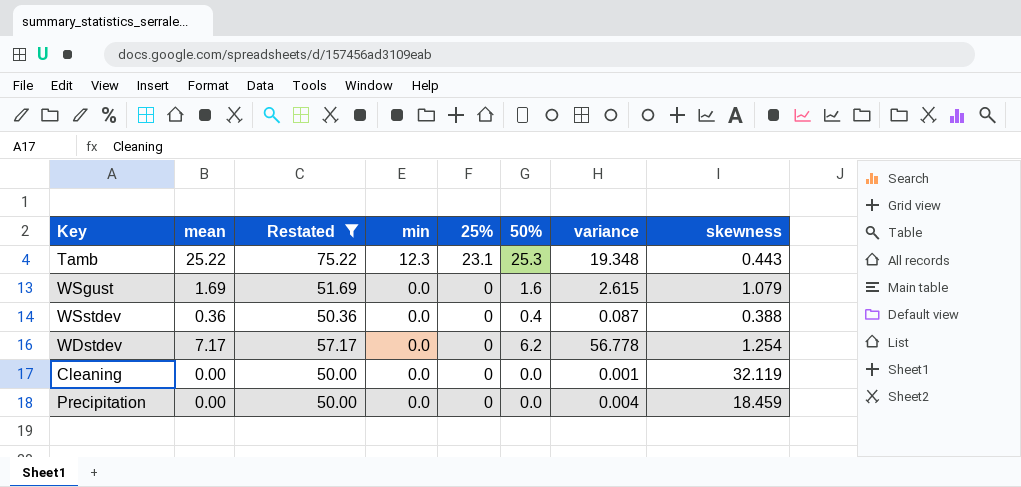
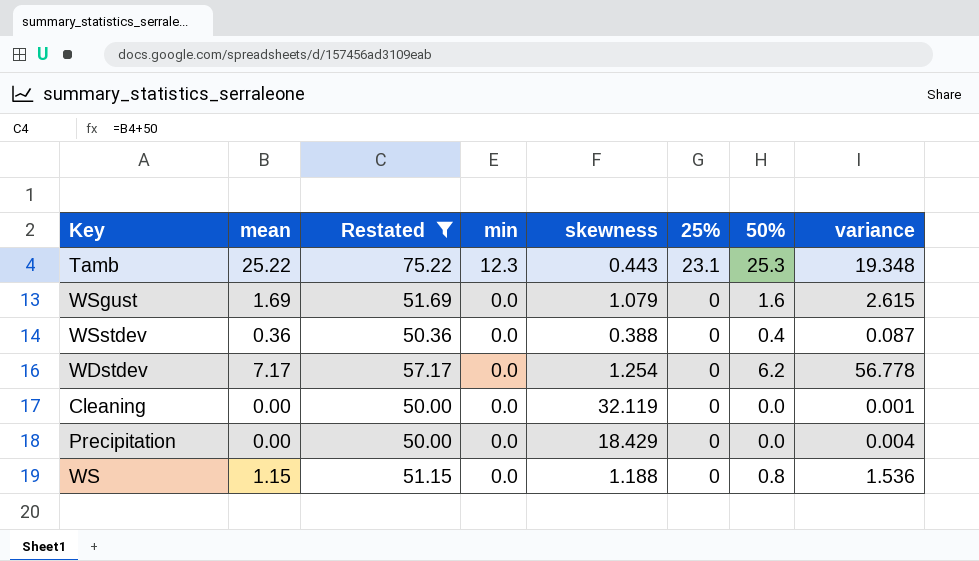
column skewness | position: 8 -> 5
Precipitation | skewness: 18.459 -> 18.429
row WS: none -> 1.15 | 51.15 | 0.0 | 1.188 | 0 | 0.8 | 1.536

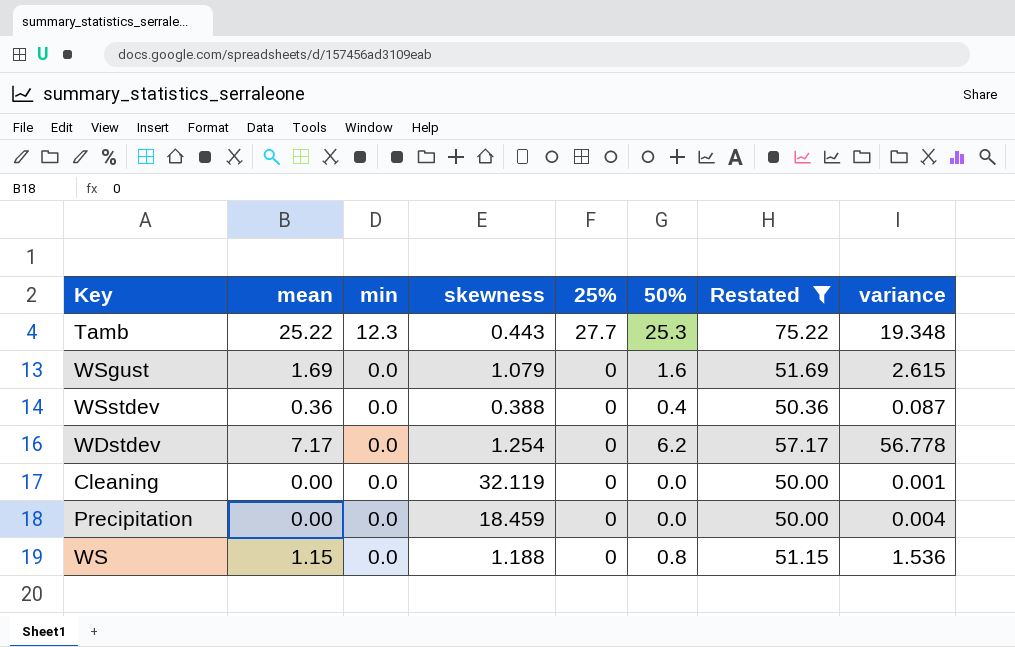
column Restated | position: 3 -> 7
Tamb | 25%: 23.1 -> 27.7
Precipitation | skewness: 18.429 -> 18.459

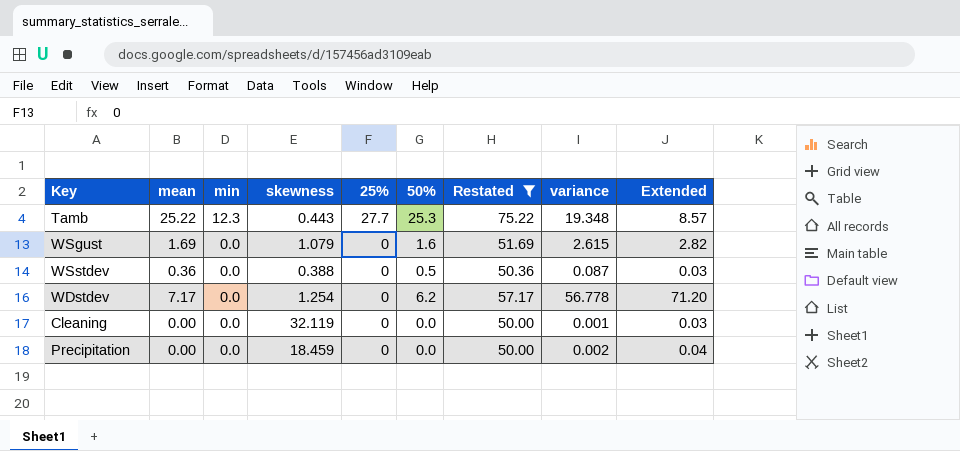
column Extended | formula: none -> [skewness] * [variance]
row WS: 1.15 | 0.0 | 1.188 | 0 | 0.8 | 51.15 | 1.536 -> none
WSstdev | 50%: 0.4 -> 0.5
Precipitation | variance: 0.004 -> 0.002

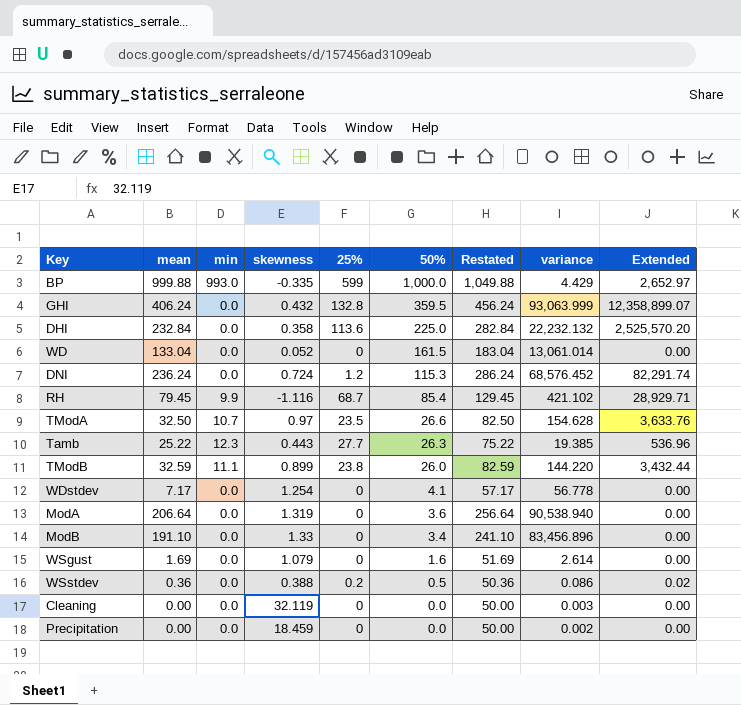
filter: Restated <= 75.22 -> none
row order: min descending -> 50% descending
column Extended | formula: [skewness] * [variance] -> [25%] * [variance]
Tamb | 50%: 25.3 -> 26.3
Tamb | variance: 19.348 -> 19.385
WDstdev | 50%: 6.2 -> 4.1
WSgust | variance: 2.615 -> 2.614
WSstdev | 25%: 0 -> 0.2
WSstdev | variance: 0.087 -> 0.086
Cleaning | variance: 0.001 -> 0.003

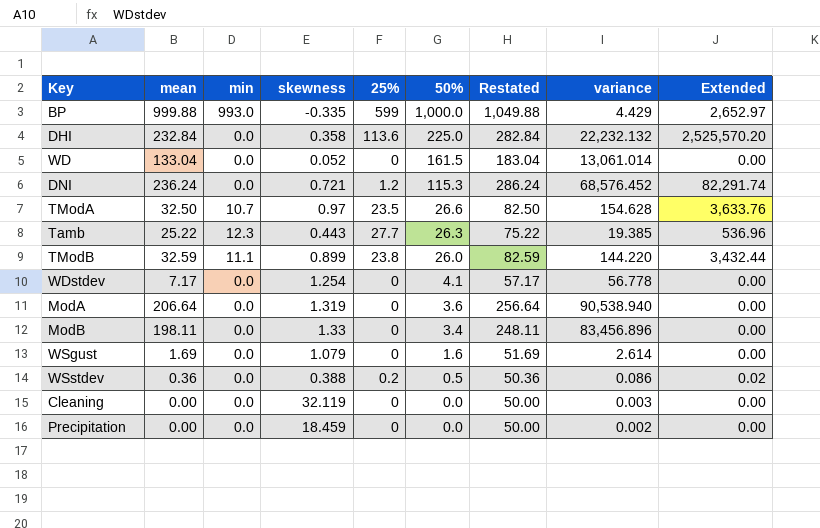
row GHI: 406.24 | 0.0 | 0.432 | 132.8 | 359.5 | 456.24 | 93,063.999 | 12,358,899.07 -> none
row RH: 79.45 | 9.9 | -1.116 | 68.7 | 85.4 | 129.45 | 421.102 | 28,929.71 -> none
DNI | skewness: 0.724 -> 0.721
ModB | mean: 191.10 -> 198.11
ModB | Restated: 241.10 -> 248.11

